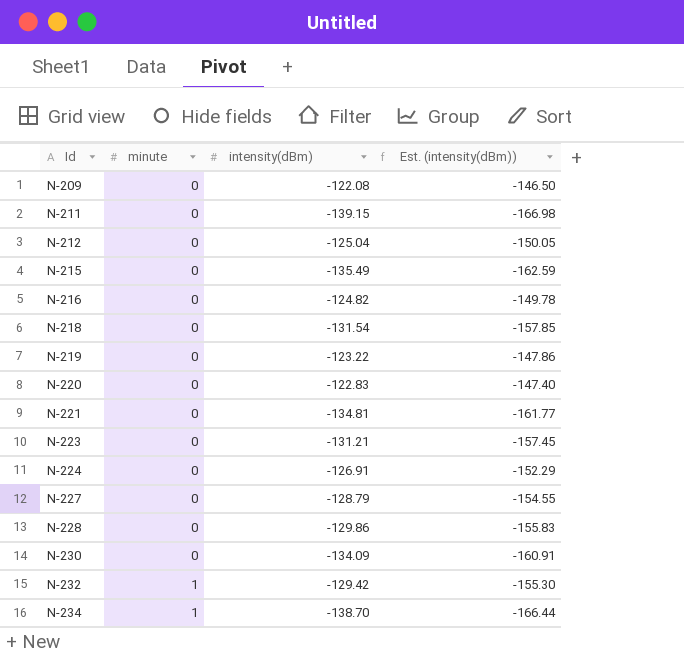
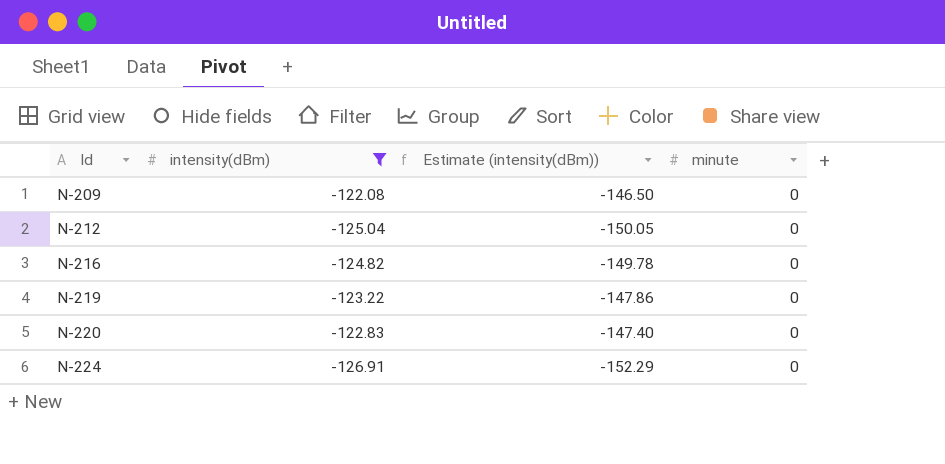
filter: none -> intensity(dBm) >= -126.91
column name: Est. (intensity(dBm)) -> Estimate (intensity(dBm))
column minute | position: 2 -> 4

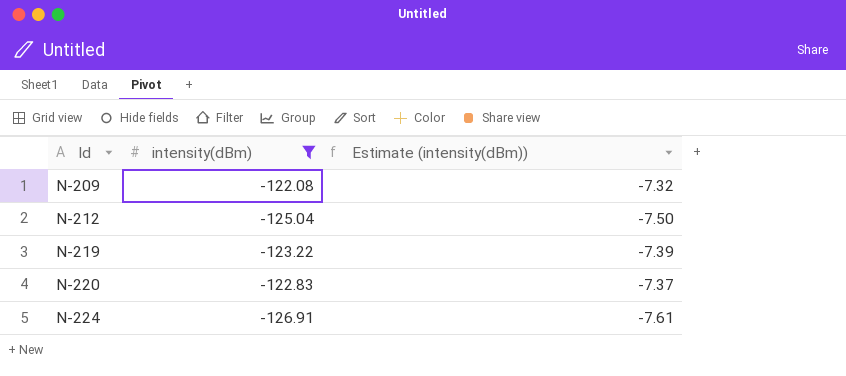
column minute | position: 4 -> none
column Estimate (intensity(dBm)) | formula: [intensity(dBm)] * 1.2 -> [intensity(dBm)] * 0.06
row N-216: -124.82 | -149.78 | 0 -> none

